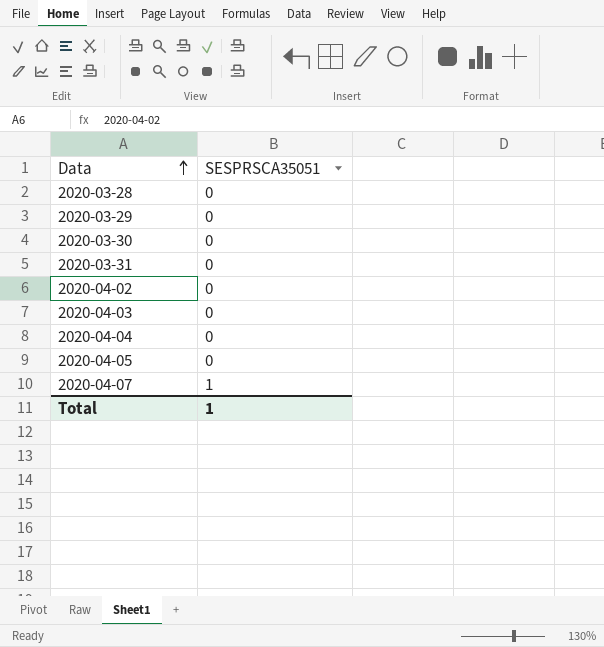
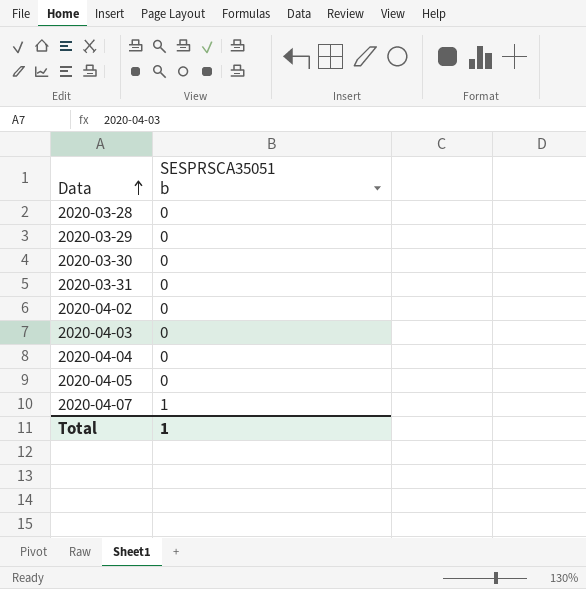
column name: SESPRSCA35051 -> SESPRSCA35051 b

